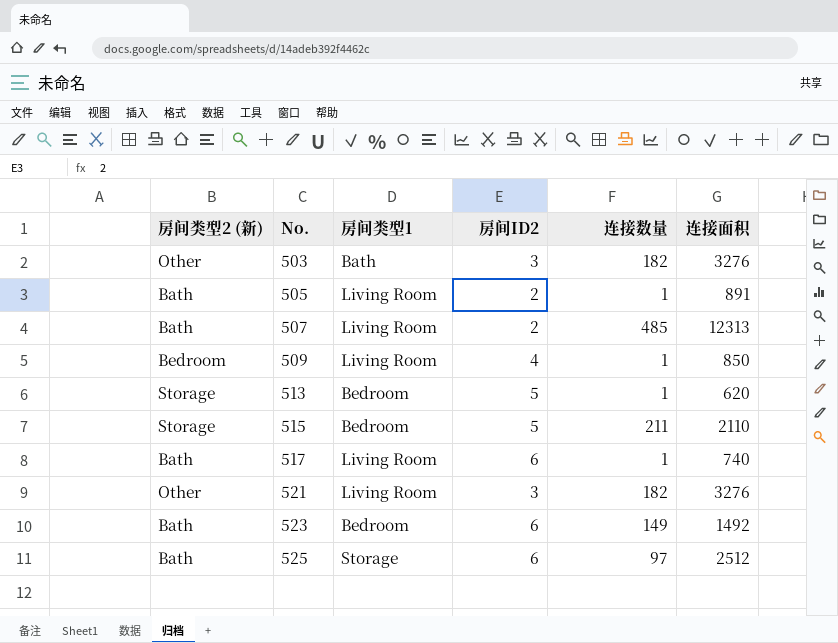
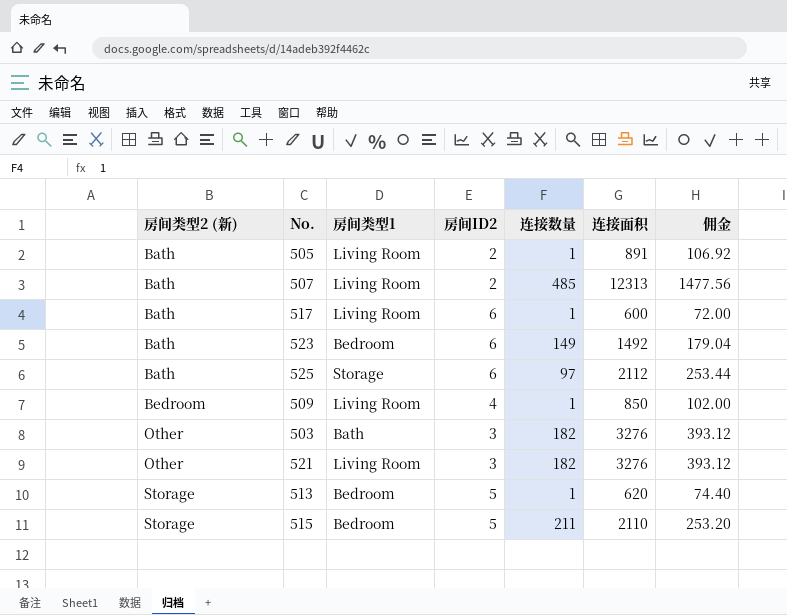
row order: No. ascending -> 房间类型2 (新) ascending
column 佣金 | formula: none -> [连接面积] * 0.12
517 | 连接面积: 740 -> 600
525 | 连接面积: 2512 -> 2112

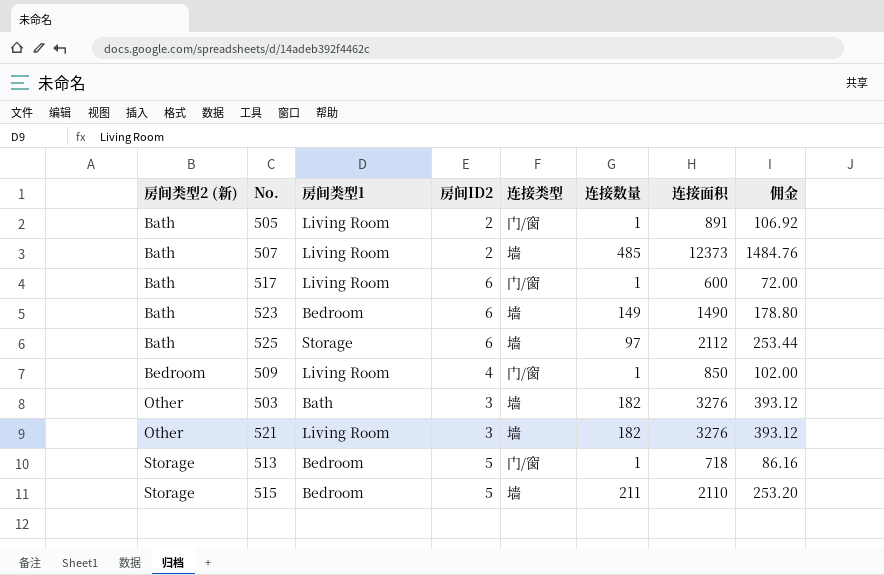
column 连接类型 | position: none -> 5
507 | 连接面积: 12313 -> 12373
507 | 佣金: 1477.56 -> 1484.76
523 | 连接面积: 1492 -> 1490
523 | 佣金: 179.04 -> 178.80
513 | 连接面积: 620 -> 718
513 | 佣金: 74.40 -> 86.16

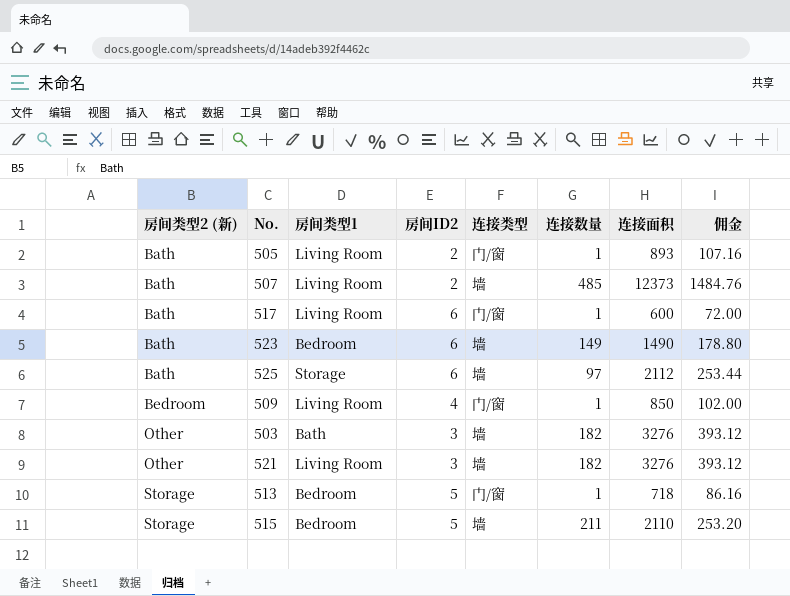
505 | 连接面积: 891 -> 893
505 | 佣金: 106.92 -> 107.16

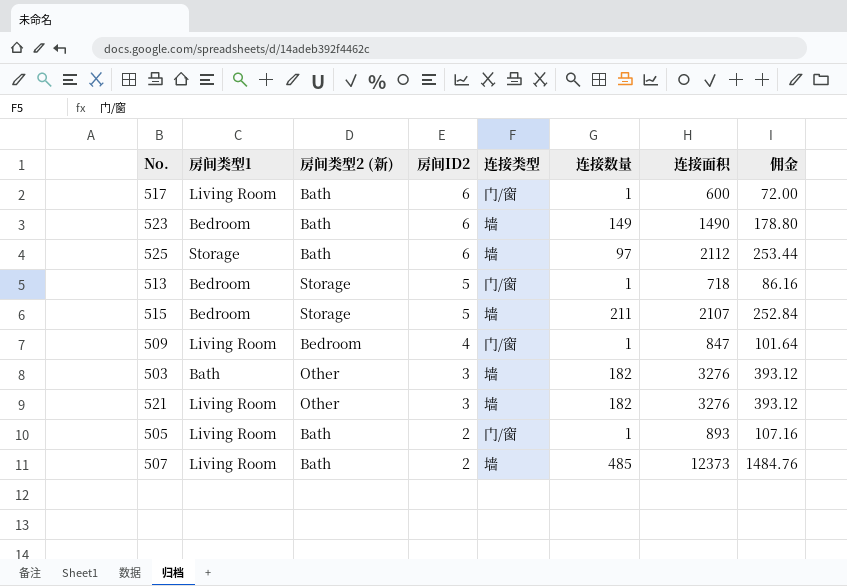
row order: 房间类型2 (新) ascending -> 房间ID2 descending
column 房间类型2 (新) | position: 1 -> 3
515 | 连接面积: 2110 -> 2107
515 | 佣金: 253.20 -> 252.84
509 | 连接面积: 850 -> 847
509 | 佣金: 102.00 -> 101.64

